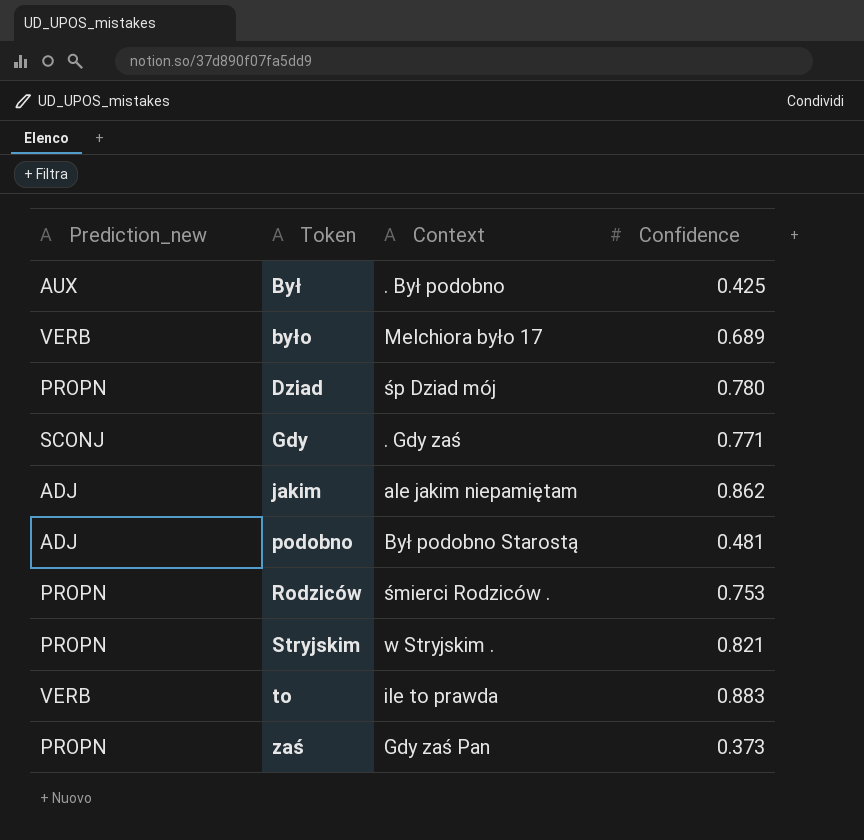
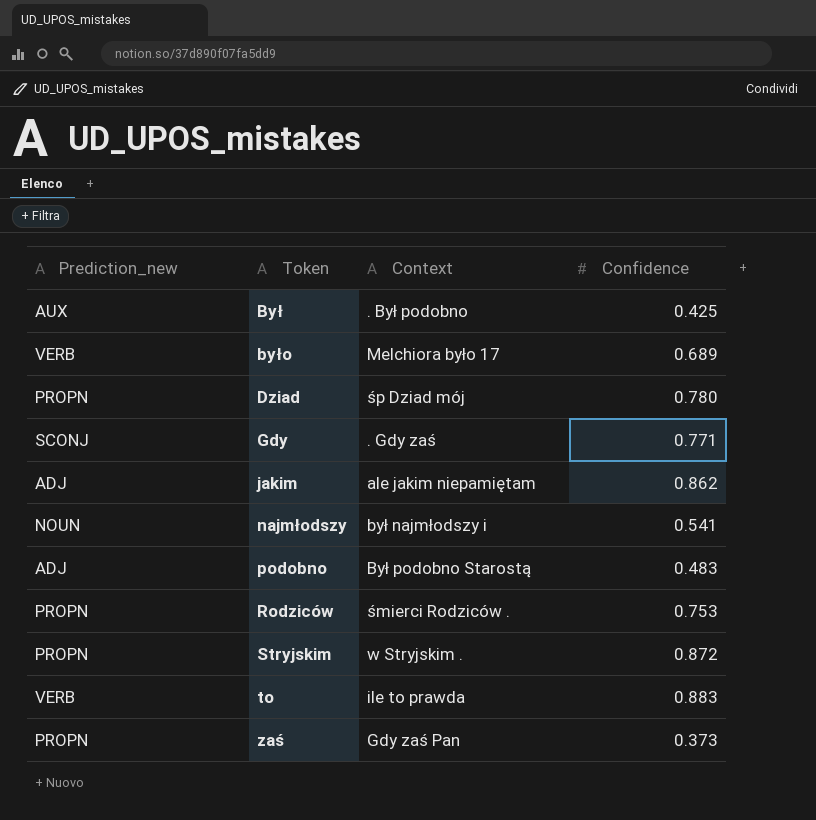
row najmłodszy: none -> NOUN | był najmłodszy i | 0.541
podobno | Confidence: 0.481 -> 0.483
Stryjskim | Confidence: 0.821 -> 0.872

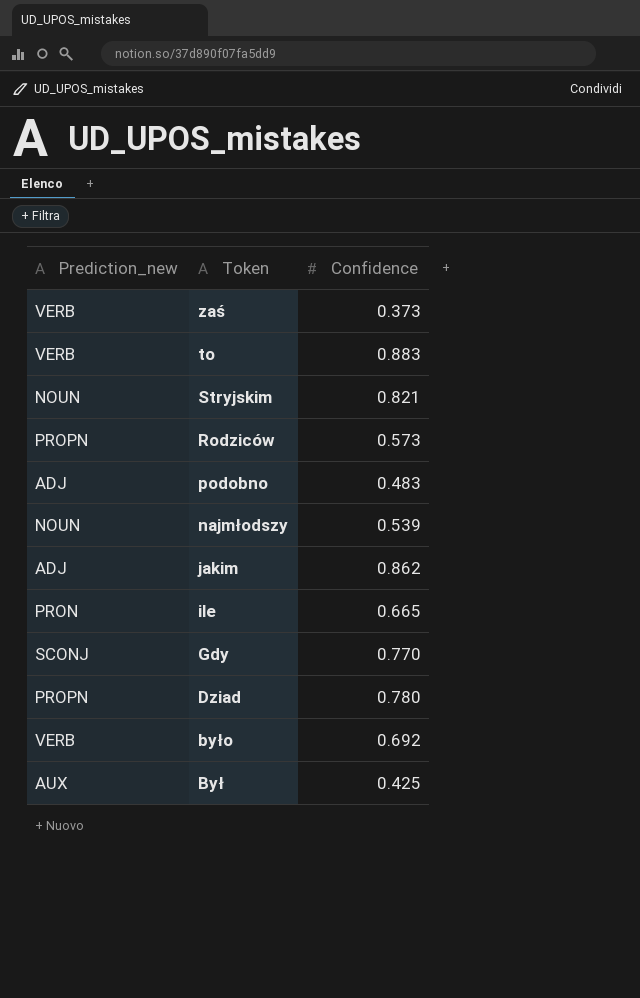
row order: Token ascending -> Token descending
column Context | position: 3 -> none
zaś | Prediction_new: PROPN -> VERB
Stryjskim | Prediction_new: PROPN -> NOUN
Stryjskim | Confidence: 0.872 -> 0.821
Rodziców | Confidence: 0.753 -> 0.573
najmłodszy | Confidence: 0.541 -> 0.539
row ile: none -> PRON | 0.665
Gdy | Confidence: 0.771 -> 0.770
było | Confidence: 0.689 -> 0.692

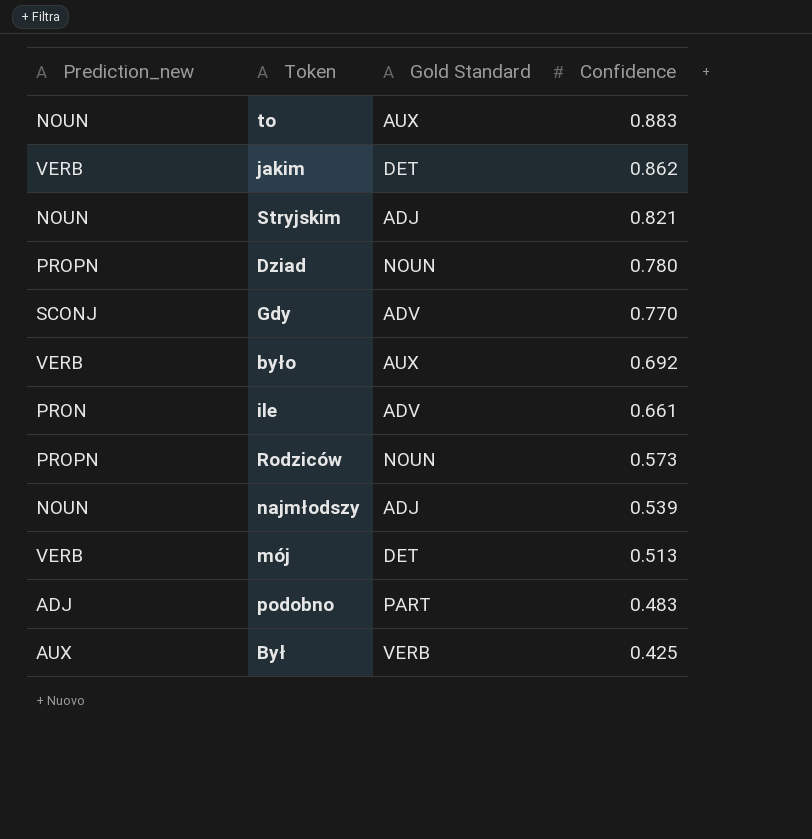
row order: Token descending -> Confidence descending
column Gold Standard | position: none -> 3
row zaś: VERB | 0.373 -> none
to | Prediction_new: VERB -> NOUN
jakim | Prediction_new: ADJ -> VERB
ile | Confidence: 0.665 -> 0.661
row mój: none -> VERB | DET | 0.513

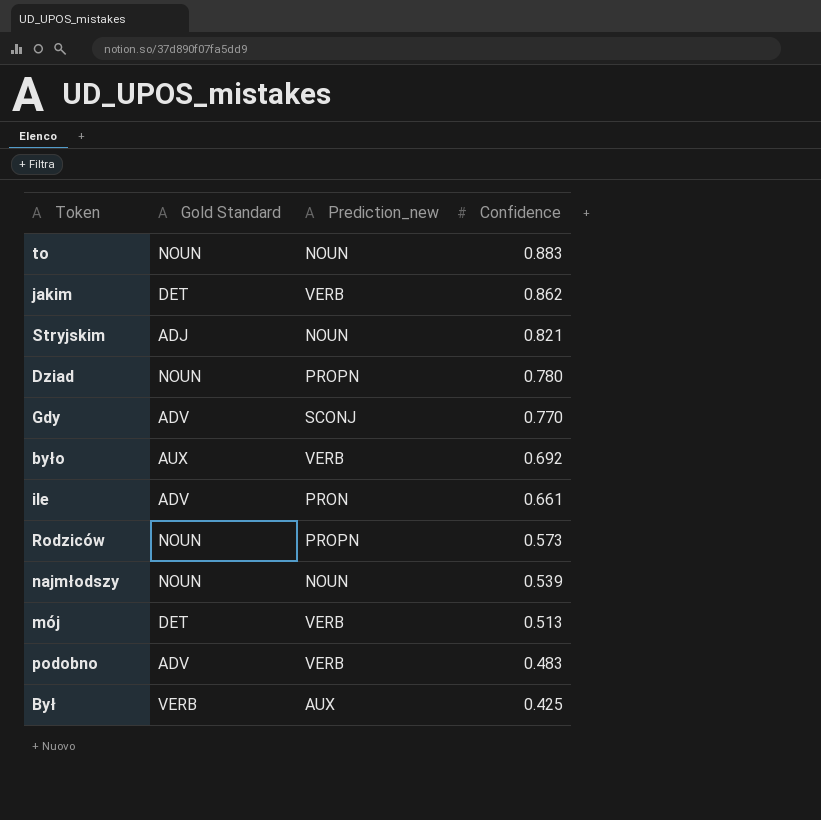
column Prediction_new | position: 1 -> 3
to | Gold Standard: AUX -> NOUN
najmłodszy | Gold Standard: ADJ -> NOUN
podobno | Gold Standard: PART -> ADV
podobno | Prediction_new: ADJ -> VERB

